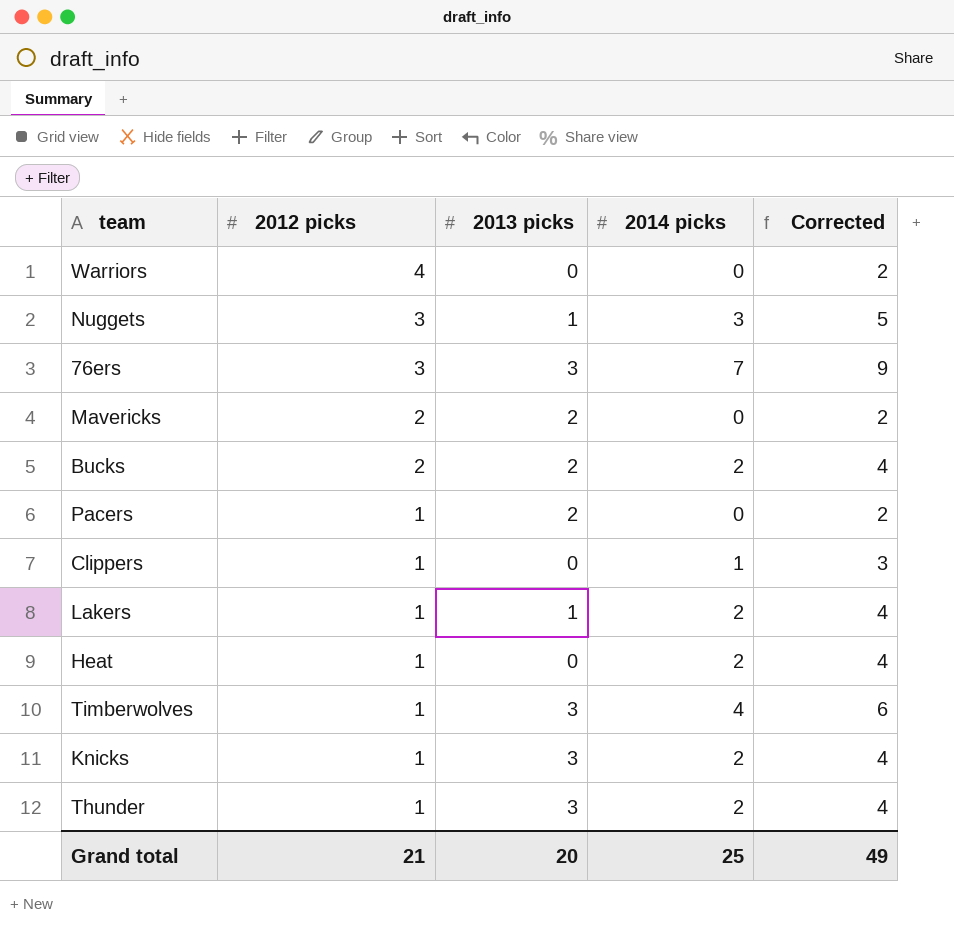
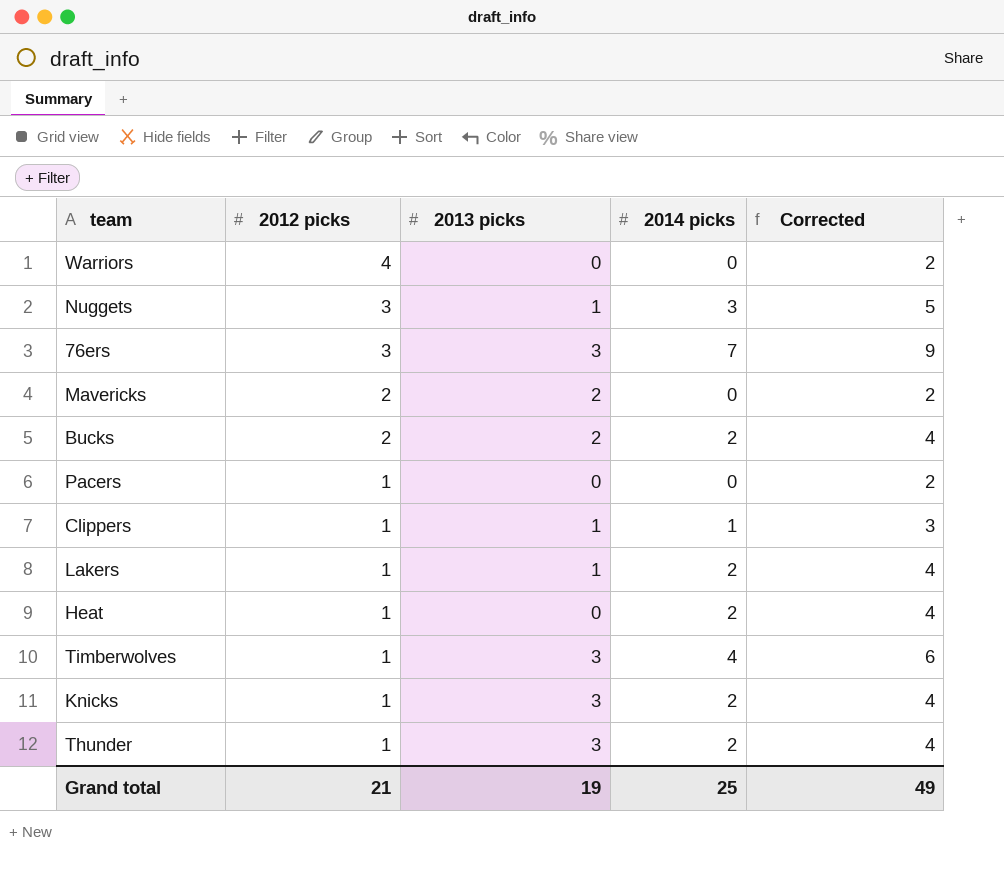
Pacers | 2013 picks: 2 -> 0
Clippers | 2013 picks: 0 -> 1
Grand total | 2013 picks: 20 -> 19

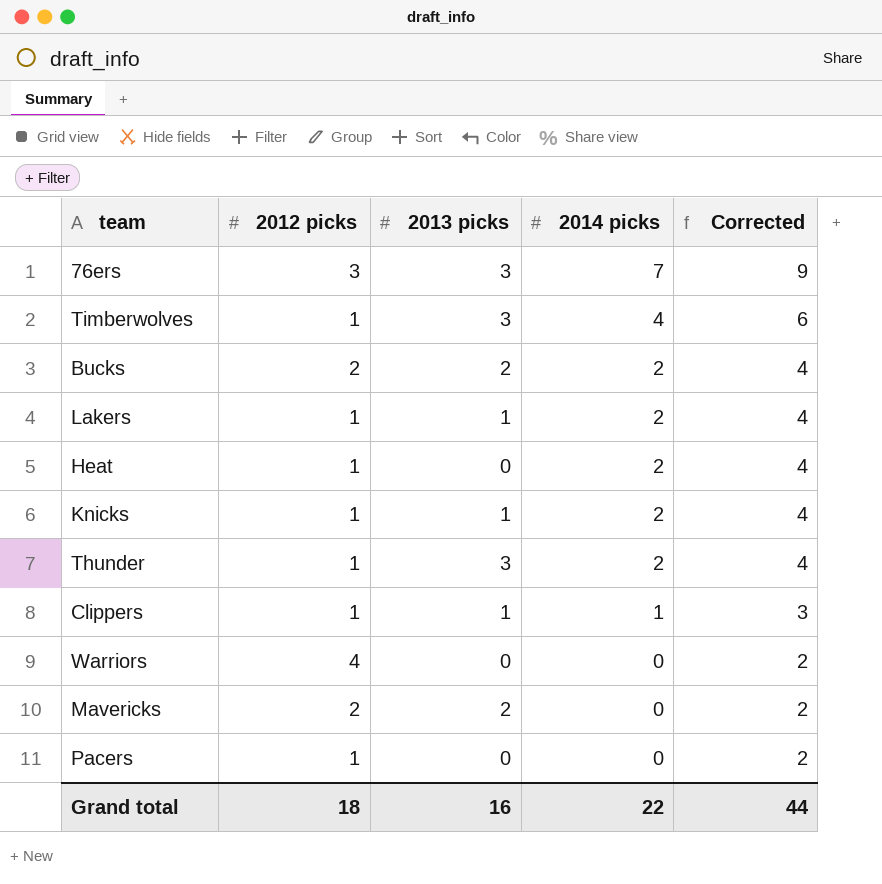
row order: 2012 picks descending -> 2014 picks descending
row Nuggets: 3 | 1 | 3 | 5 -> none
Knicks | 2013 picks: 3 -> 1
Grand total | 2012 picks: 21 -> 18
Grand total | 2013 picks: 19 -> 16
Grand total | 2014 picks: 25 -> 22
Grand total | Corrected: 49 -> 44

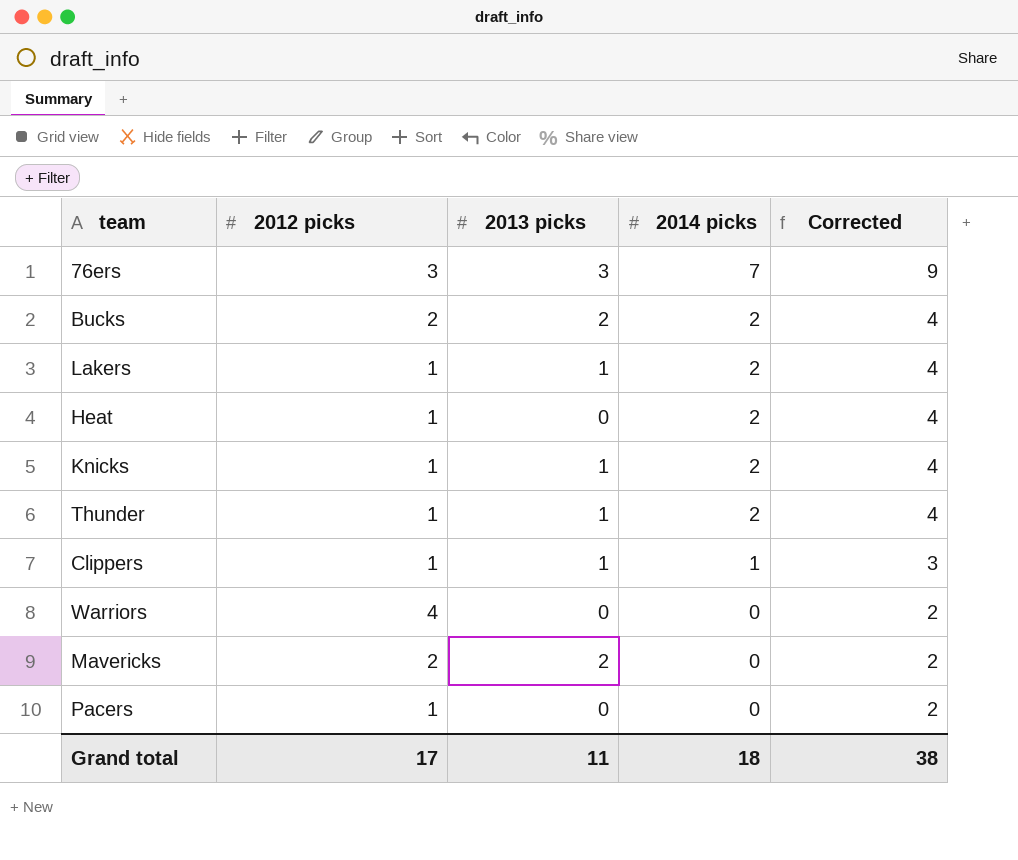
row Timberwolves: 1 | 3 | 4 | 6 -> none
Thunder | 2013 picks: 3 -> 1
Grand total | 2012 picks: 18 -> 17
Grand total | 2013 picks: 16 -> 11
Grand total | 2014 picks: 22 -> 18
Grand total | Corrected: 44 -> 38

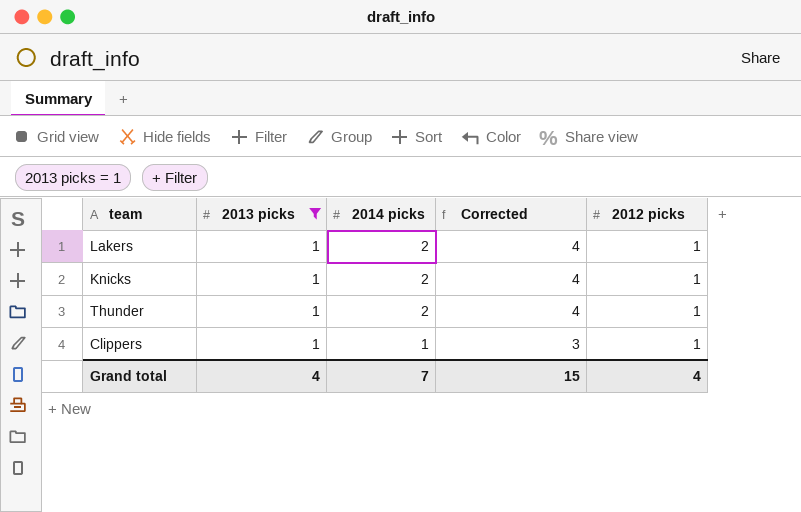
filter: none -> 2013 picks = 1
column 2012 picks | position: 2 -> 5
Grand total | 2013 picks: 11 -> 4
Grand total | 2014 picks: 18 -> 7
Grand total | Corrected: 38 -> 15
Grand total | 2012 picks: 17 -> 4

